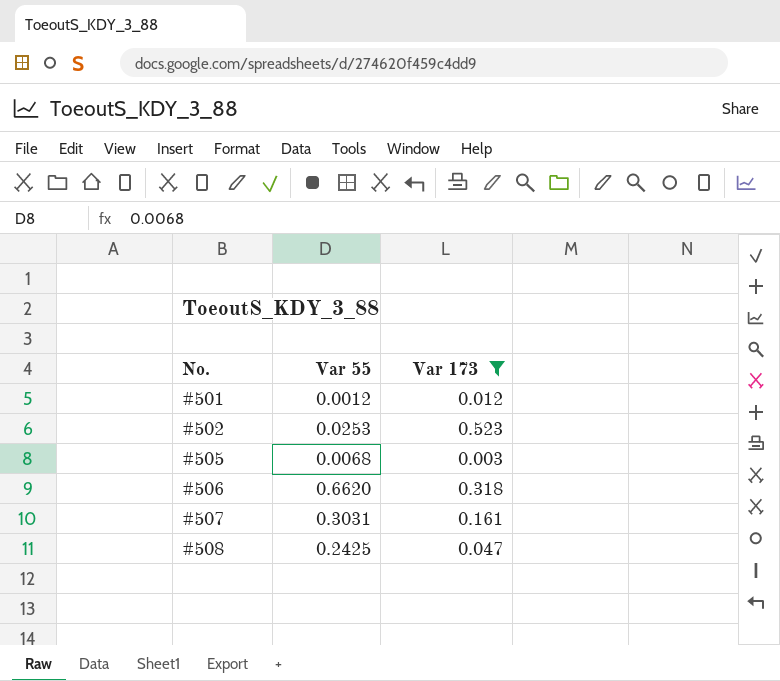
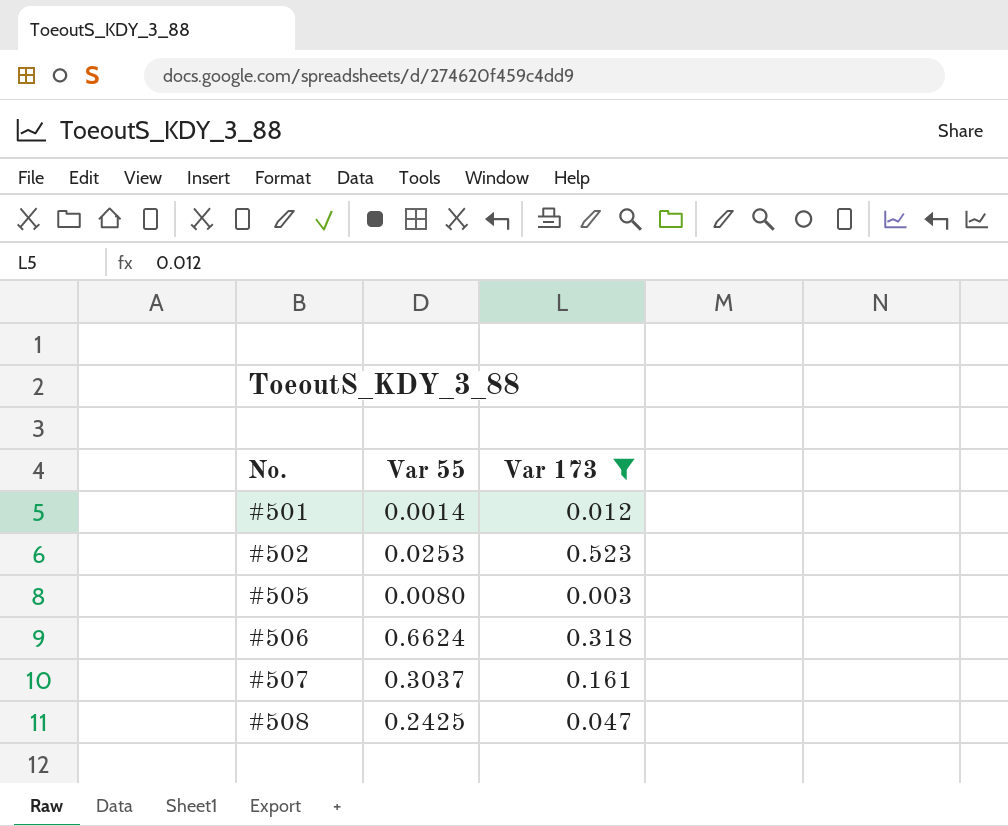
#501 | Var 55: 0.0012 -> 0.0014
#505 | Var 55: 0.0068 -> 0.0080
#506 | Var 55: 0.6620 -> 0.6624
#507 | Var 55: 0.3031 -> 0.3037

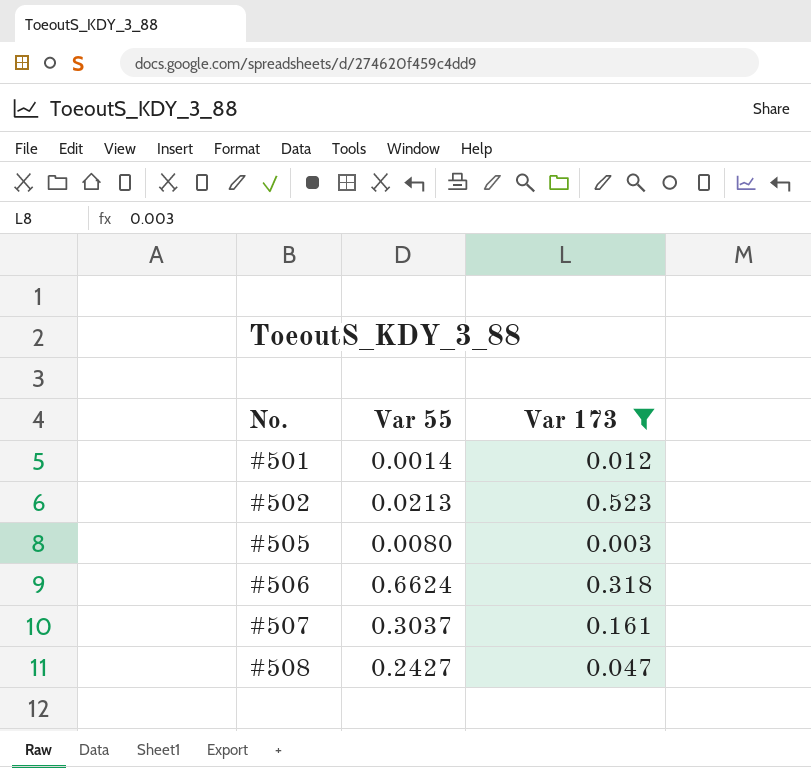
#502 | Var 55: 0.0253 -> 0.0213
#508 | Var 55: 0.2425 -> 0.2427

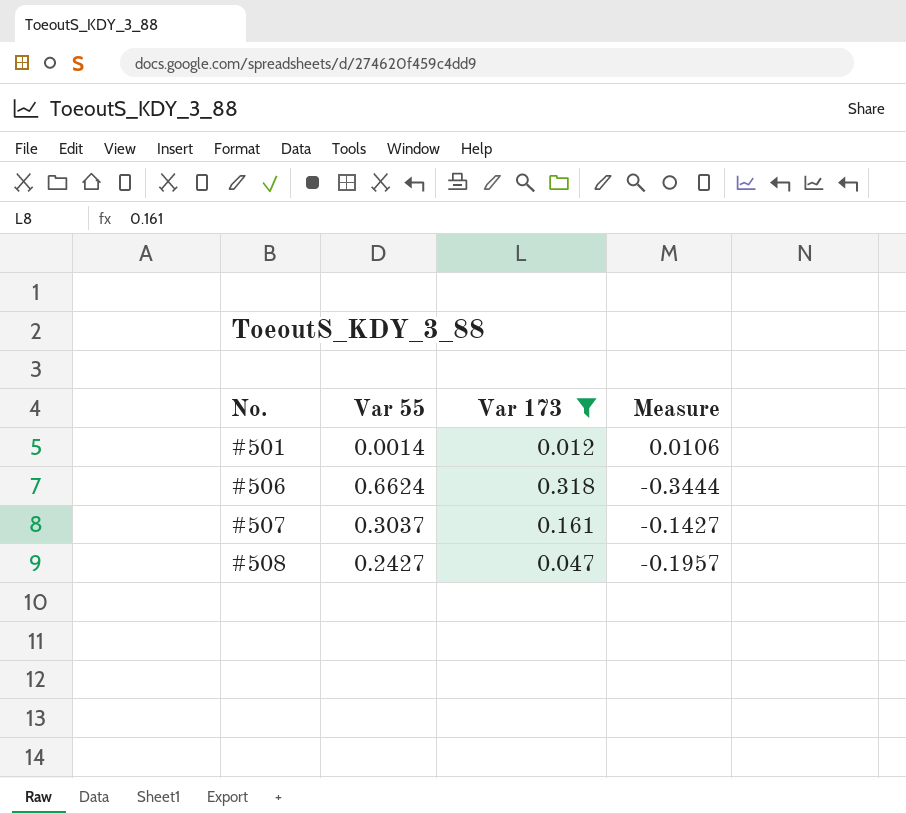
column Measure | formula: none -> [Var 173] - [Var 55]
row #502: 0.0213 | 0.523 -> none
row #505: 0.0080 | 0.003 -> none

